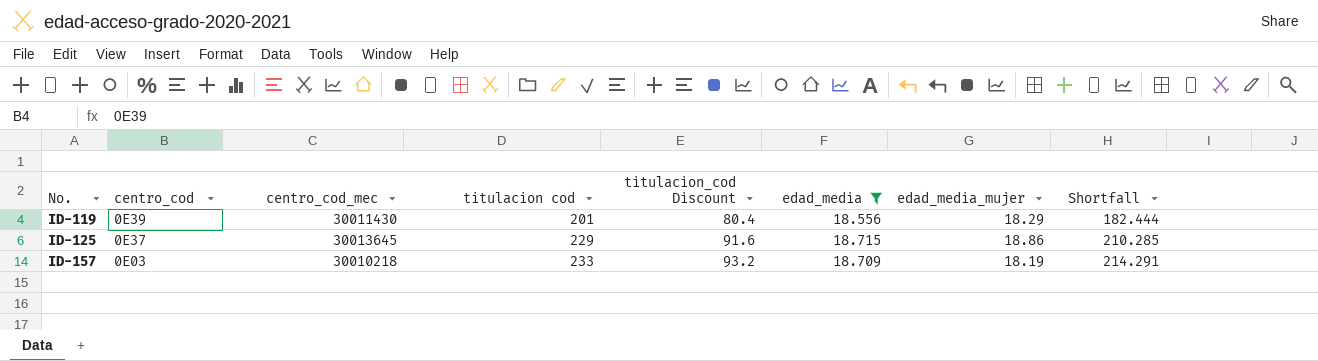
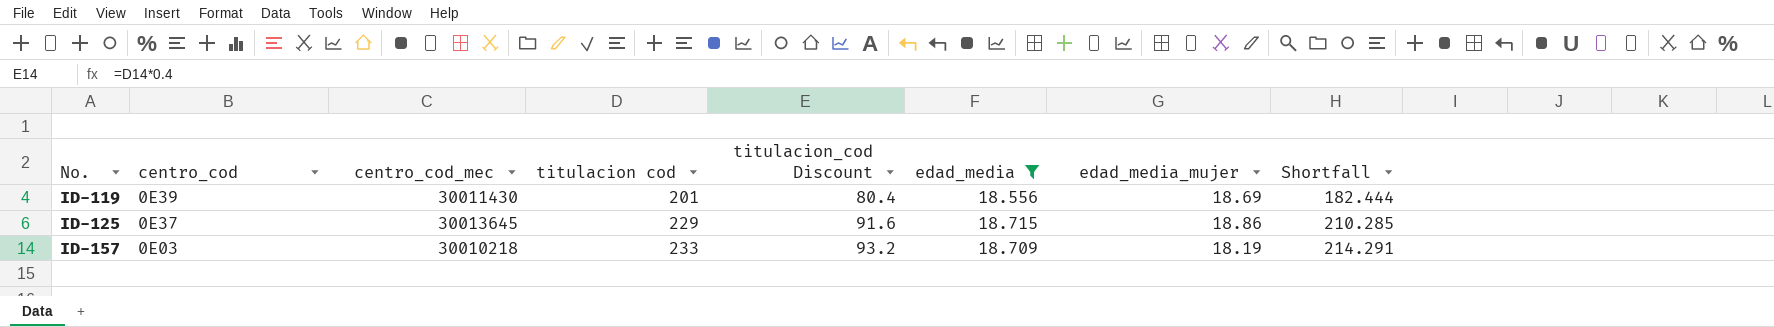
ID-119 | edad_media_mujer: 18.29 -> 18.69

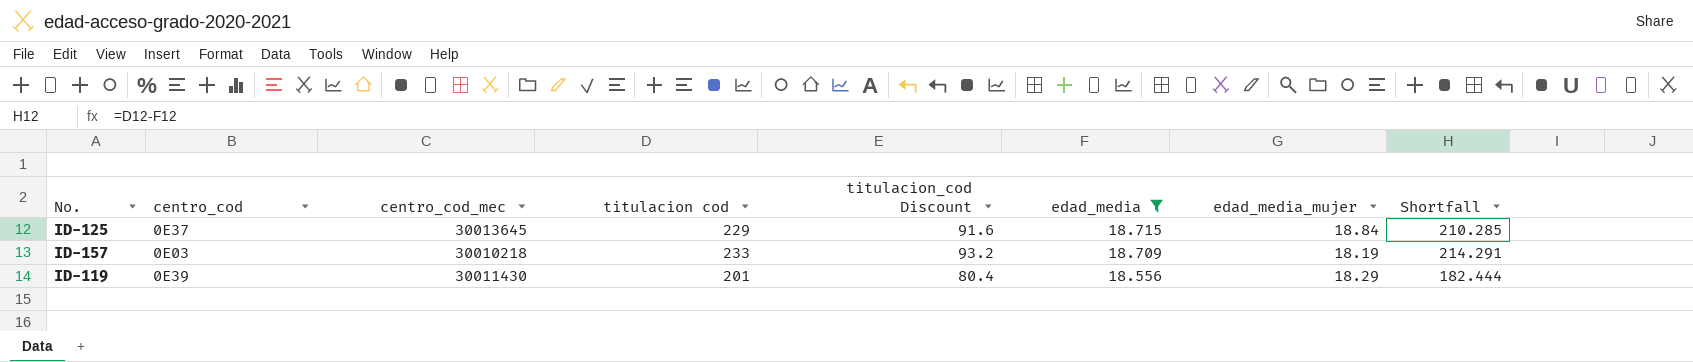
row order: No. ascending -> edad_media descending
ID-125 | edad_media_mujer: 18.86 -> 18.84
ID-119 | edad_media_mujer: 18.69 -> 18.29

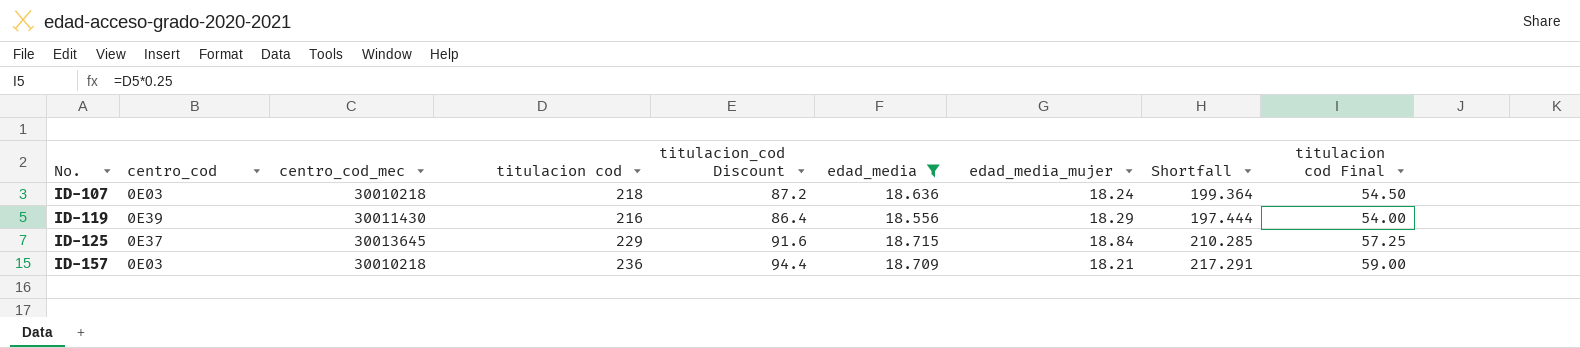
row order: edad_media descending -> No. ascending
column titulacion cod Final | formula: none -> [titulacion cod] * 0.25
row ID-107: none -> 0E03 | 30010218 | 218 | 87.2 | 18.636 | 18.24 | 199.364 | 54.50
ID-119 | titulacion cod: 201 -> 216
ID-119 | titulacion_cod Discount: 80.4 -> 86.4
ID-119 | Shortfall: 182.444 -> 197.444
ID-157 | titulacion cod: 233 -> 236
ID-157 | titulacion_cod Discount: 93.2 -> 94.4
ID-157 | edad_media_mujer: 18.19 -> 18.21
ID-157 | Shortfall: 214.291 -> 217.291

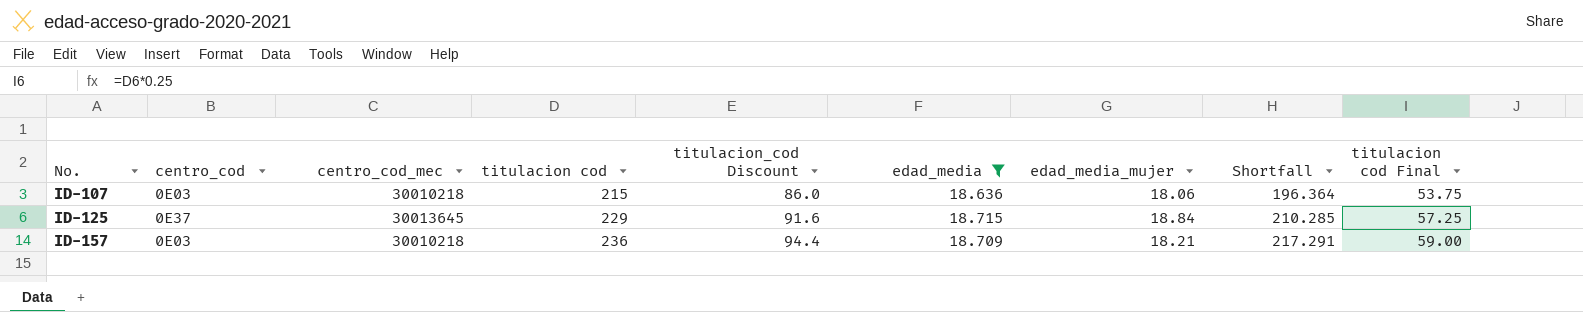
row ID-119: 0E39 | 30011430 | 216 | 86.4 | 18.556 | 18.29 | 197.444 | 54.00 -> none
ID-107 | titulacion cod: 218 -> 215
ID-107 | titulacion_cod Discount: 87.2 -> 86.0
ID-107 | edad_media_mujer: 18.24 -> 18.06
ID-107 | Shortfall: 199.364 -> 196.364
ID-107 | titulacion cod Final: 54.50 -> 53.75

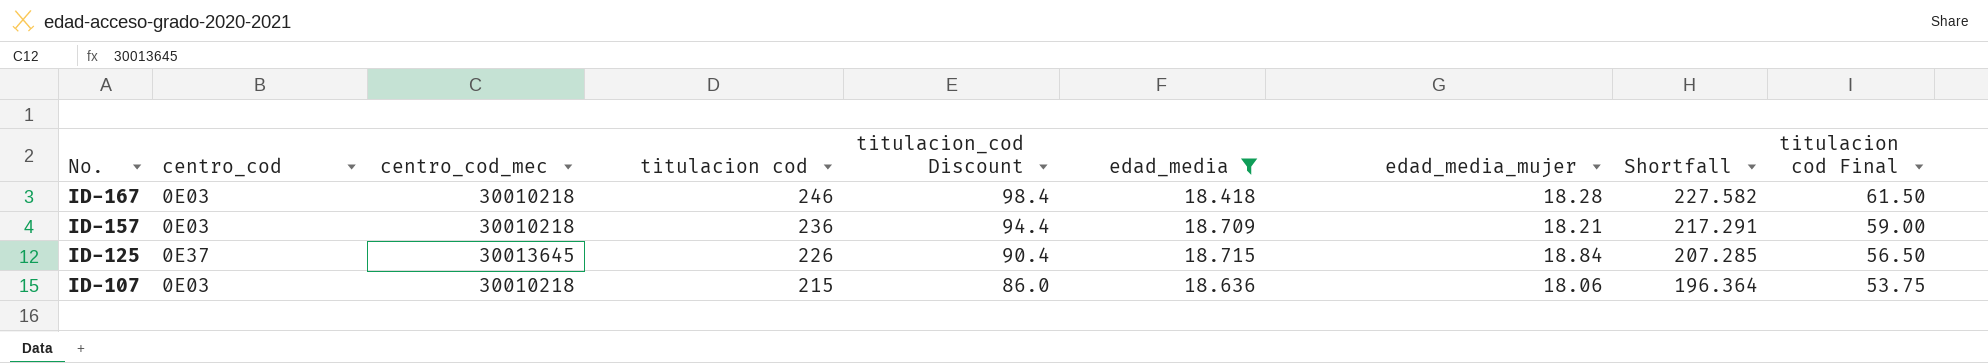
row order: No. ascending -> No. descending
row ID-167: none -> 0E03 | 30010218 | 246 | 98.4 | 18.418 | 18.28 | 227.582 | 61.50
ID-125 | titulacion cod: 229 -> 226
ID-125 | titulacion_cod Discount: 91.6 -> 90.4
ID-125 | Shortfall: 210.285 -> 207.285
ID-125 | titulacion cod Final: 57.25 -> 56.50

